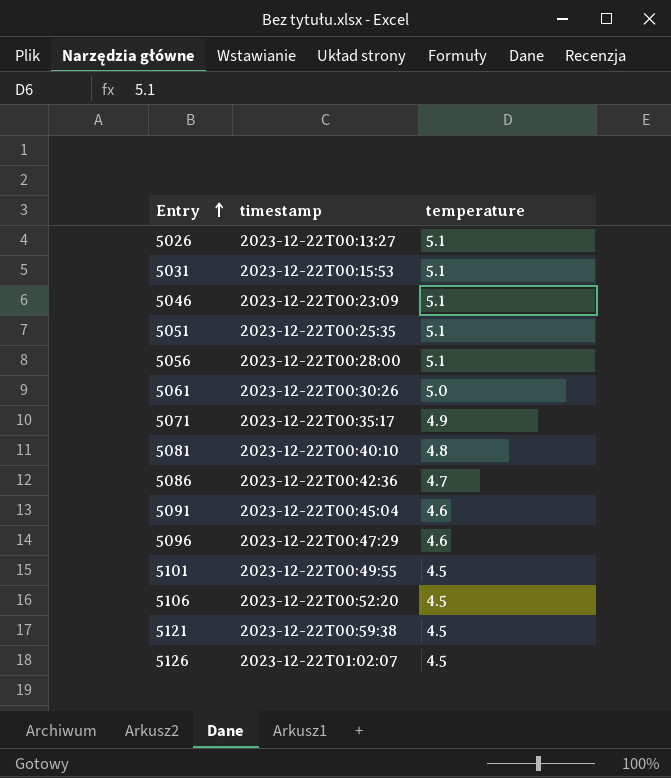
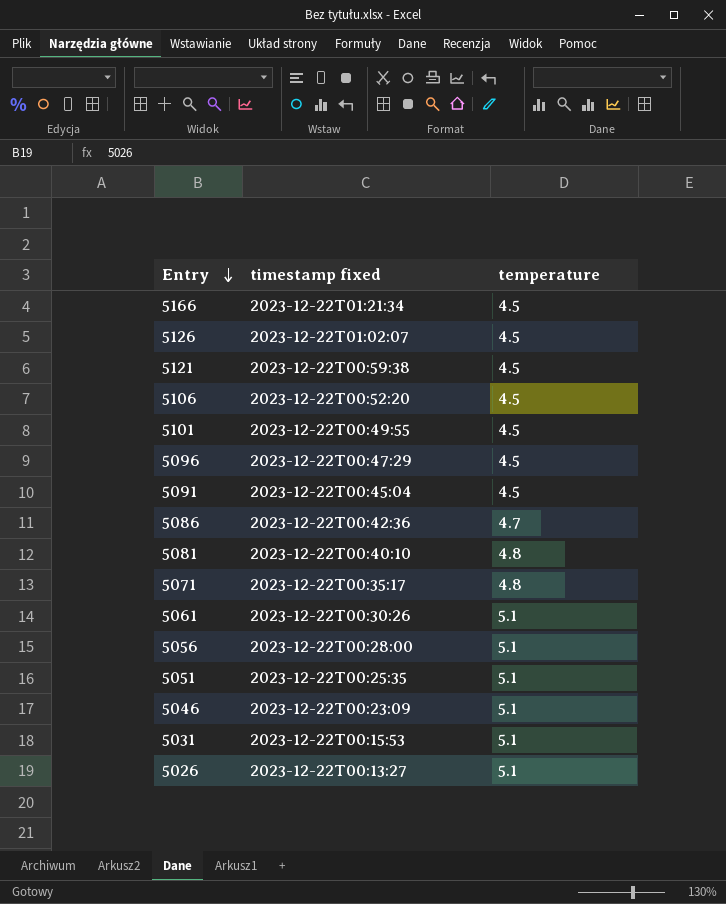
row order: Entry ascending -> Entry descending
column name: timestamp -> timestamp fixed
row 5166: none -> 2023-12-22T01:21:34 | 4.5
5096 | temperature: 4.6 -> 4.5
5091 | temperature: 4.6 -> 4.5
5071 | temperature: 4.9 -> 4.8
5061 | temperature: 5.0 -> 5.1

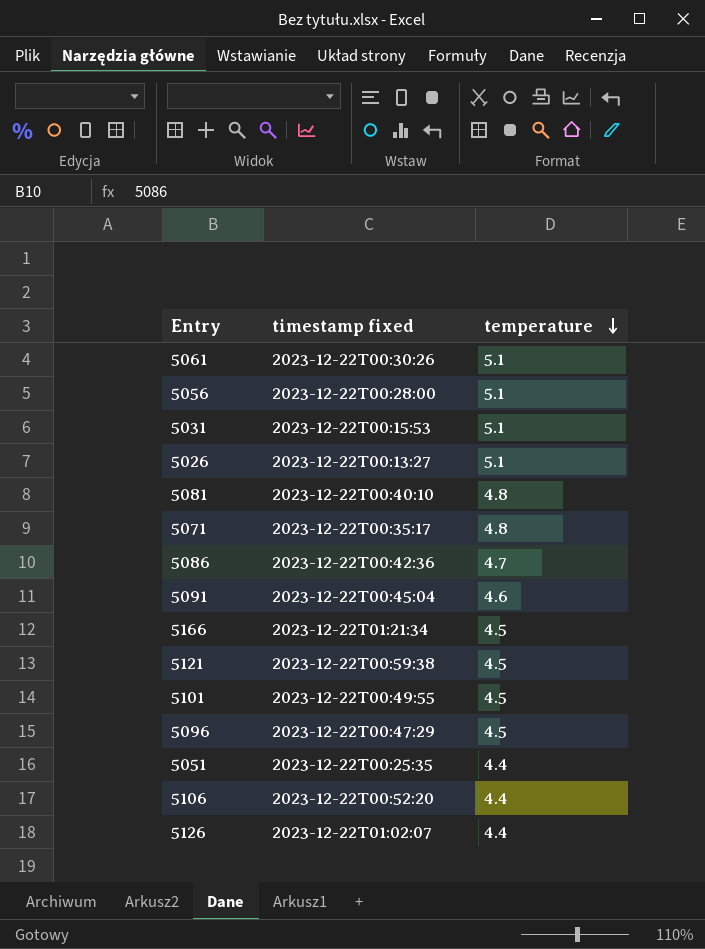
row order: Entry descending -> temperature descending
row 5046: 2023-12-22T00:23:09 | 5.1 -> none
5091 | temperature: 4.5 -> 4.6
5051 | temperature: 5.1 -> 4.4
5106 | temperature: 4.5 -> 4.4
5126 | temperature: 4.5 -> 4.4

